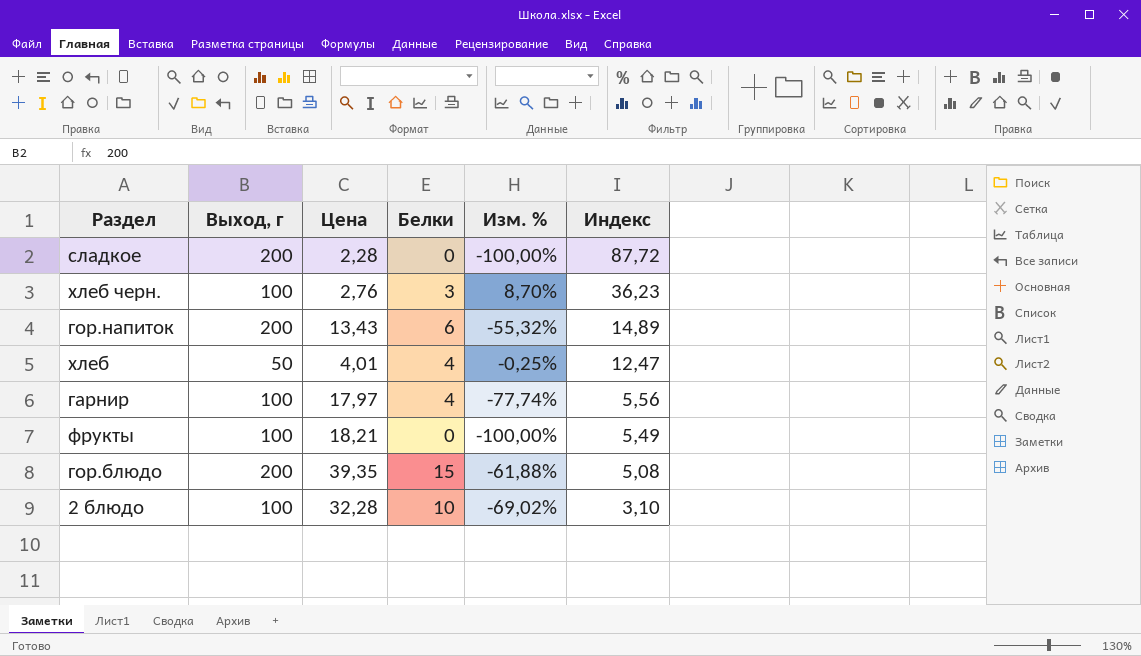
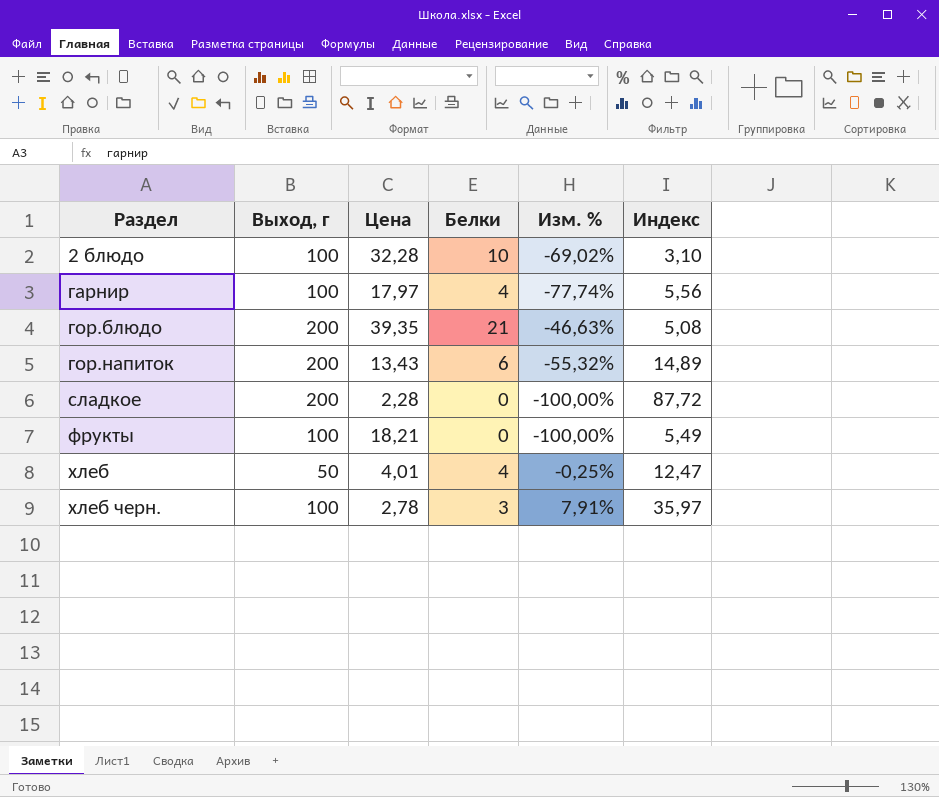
row order: Индекс descending -> Раздел ascending
гор.блюдо | Белки: 15 -> 21
гор.блюдо | Изм. %: -61,88% -> -46,63%
хлеб черн. | Цена: 2,76 -> 2,78
хлеб черн. | Изм. %: 8,70% -> 7,91%
хлеб черн. | Индекс: 36,23 -> 35,97

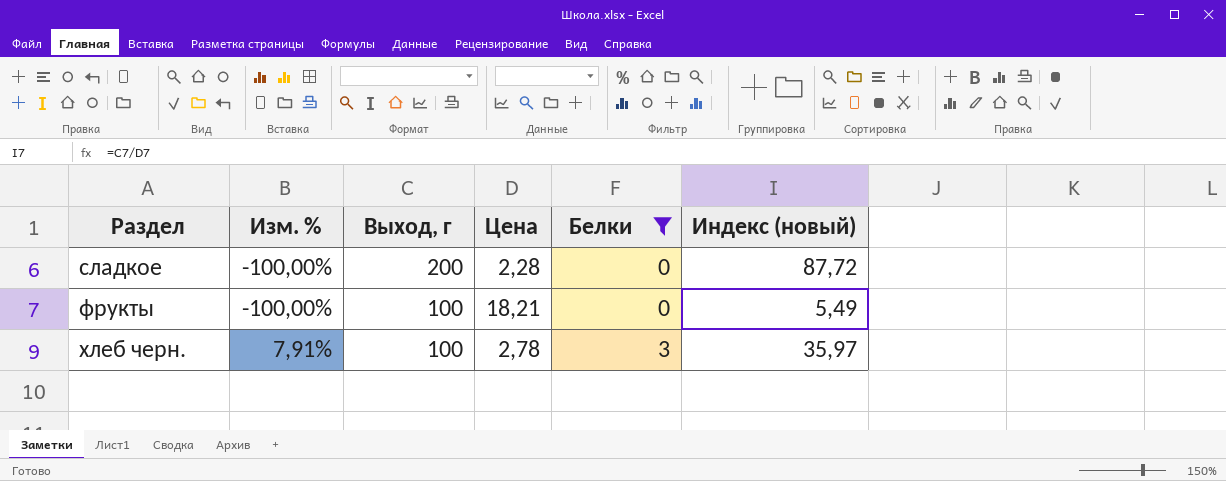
filter: none -> Белки <= 3
column Изм. % | position: 5 -> 2
column name: Индекс -> Индекс (новый)

